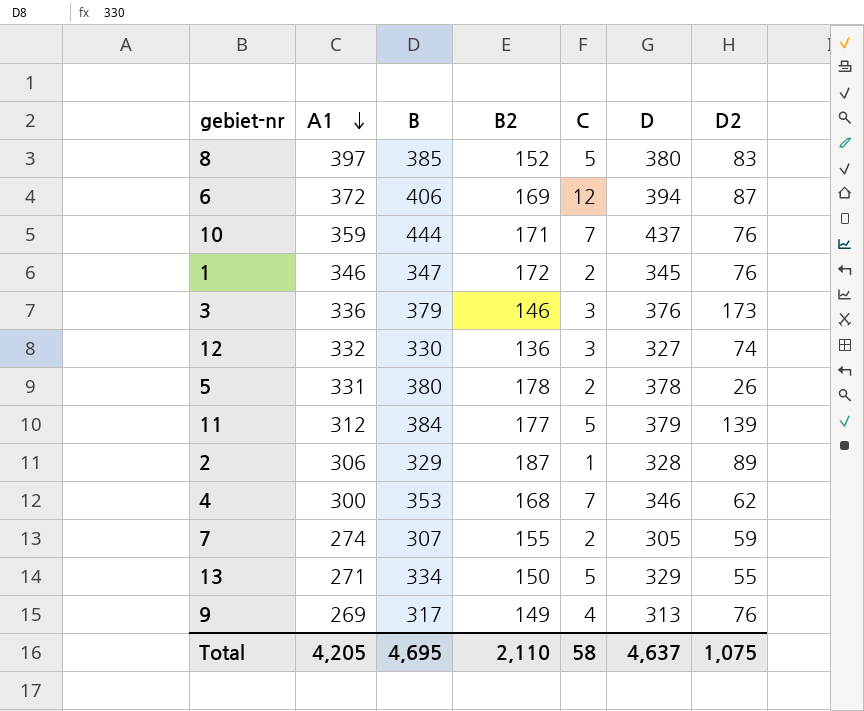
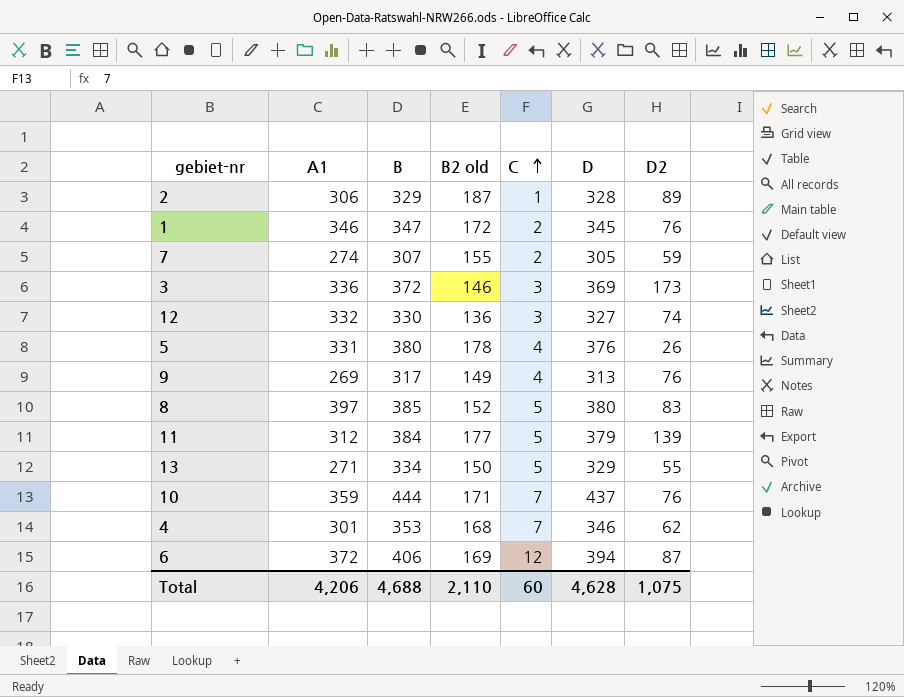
row order: A1 descending -> C ascending
column name: B2 -> B2 old
3 | B: 379 -> 372
3 | D: 376 -> 369
5 | C: 2 -> 4
5 | D: 378 -> 376
4 | A1: 300 -> 301
Total | A1: 4,205 -> 4,206
Total | B: 4,695 -> 4,688
Total | C: 58 -> 60
Total | D: 4,637 -> 4,628

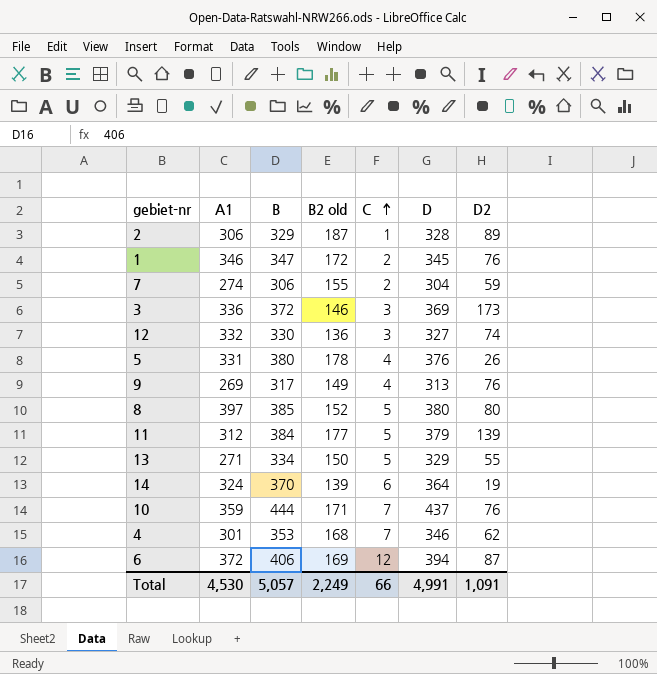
7 | B: 307 -> 306
7 | D: 305 -> 304
8 | D2: 83 -> 80
row 14: none -> 324 | 370 | 139 | 6 | 364 | 19
Total | A1: 4,206 -> 4,530
Total | B: 4,688 -> 5,057
Total | B2 old: 2,110 -> 2,249
Total | C: 60 -> 66
Total | D: 4,628 -> 4,991
Total | D2: 1,075 -> 1,091

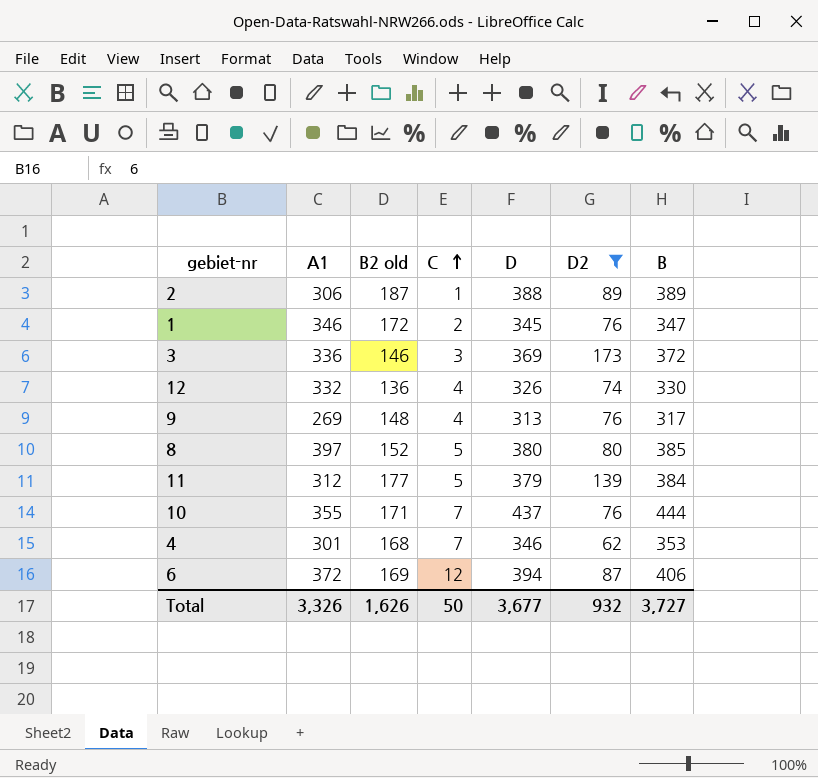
filter: none -> D2 >= 62
column B | position: 3 -> 7
2 | D: 328 -> 388
2 | B: 329 -> 389
12 | C: 3 -> 4
12 | D: 327 -> 326
9 | B2 old: 149 -> 148
10 | A1: 359 -> 355
Total | A1: 4,530 -> 3,326
Total | B2 old: 2,249 -> 1,626
Total | C: 66 -> 50
Total | D: 4,991 -> 3,677
Total | D2: 1,091 -> 932
Total | B: 5,057 -> 3,727

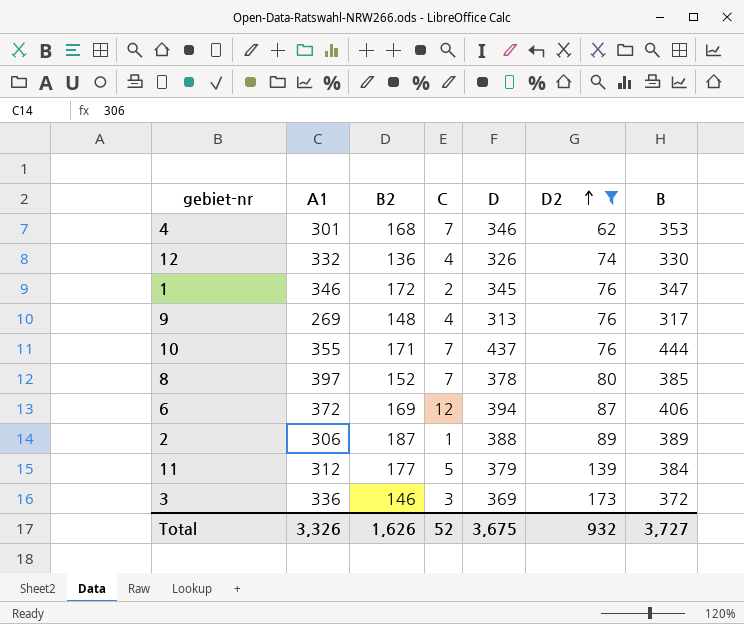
row order: C ascending -> D2 ascending
column name: B2 old -> B2
8 | C: 5 -> 7
8 | D: 380 -> 378
Total | C: 50 -> 52
Total | D: 3,677 -> 3,675

